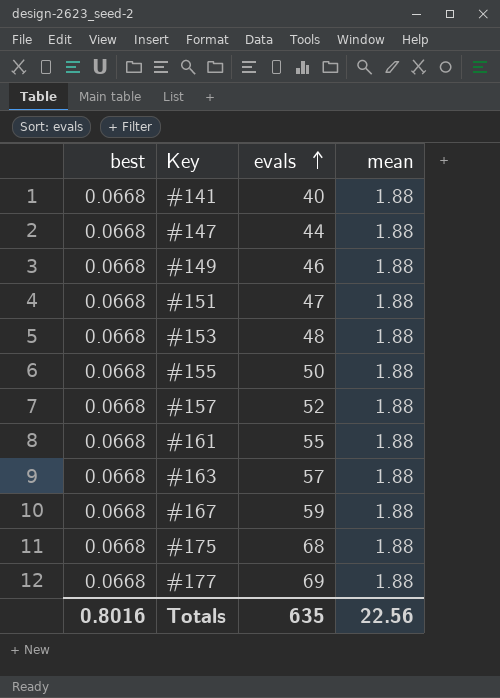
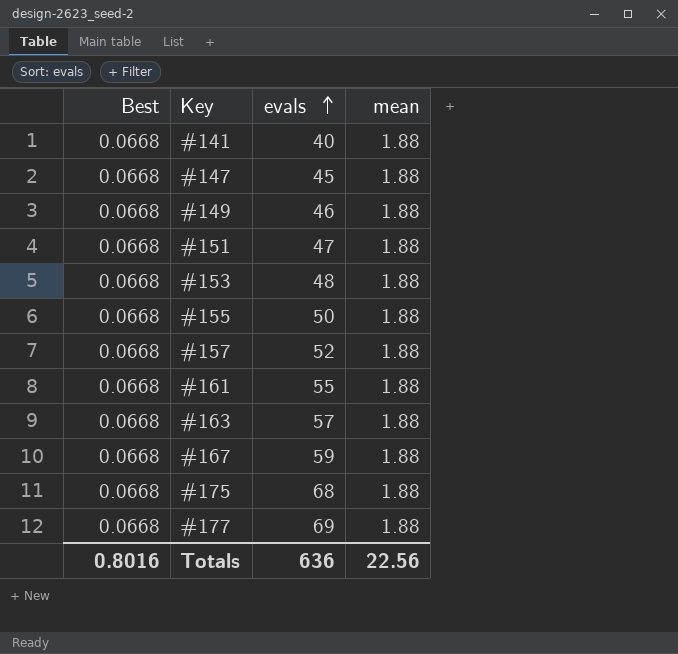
column name: best -> Best
#147 | evals: 44 -> 45
Totals | evals: 635 -> 636

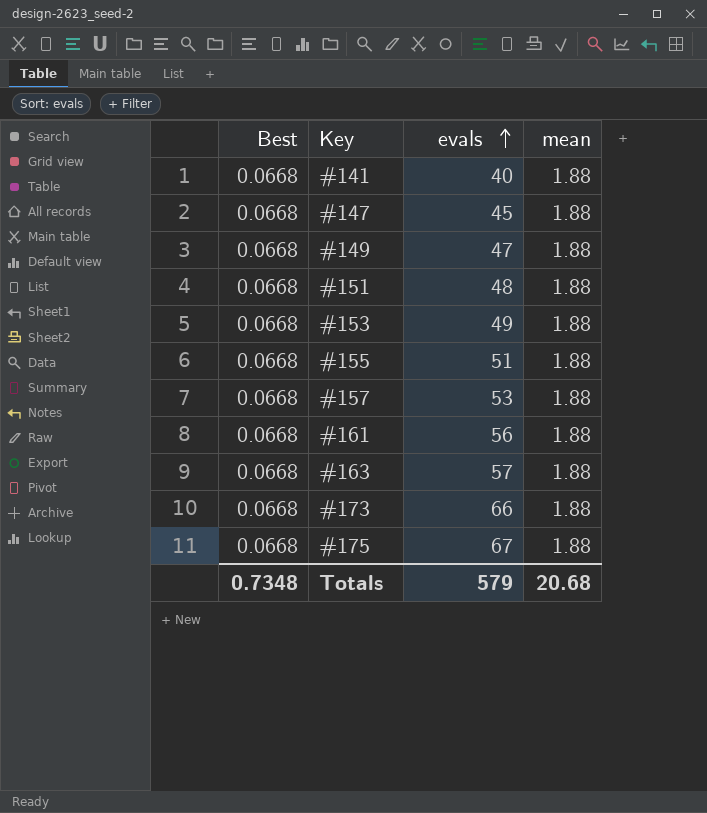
row #167: 0.0668 | 59 | 1.88 -> none
row #177: 0.0668 | 69 | 1.88 -> none
#149 | evals: 46 -> 47
#151 | evals: 47 -> 48
#153 | evals: 48 -> 49
#155 | evals: 50 -> 51
#157 | evals: 52 -> 53
#161 | evals: 55 -> 56
row #173: none -> 0.0668 | 66 | 1.88
#175 | evals: 68 -> 67
Totals | Best: 0.8016 -> 0.7348
Totals | evals: 636 -> 579
Totals | mean: 22.56 -> 20.68

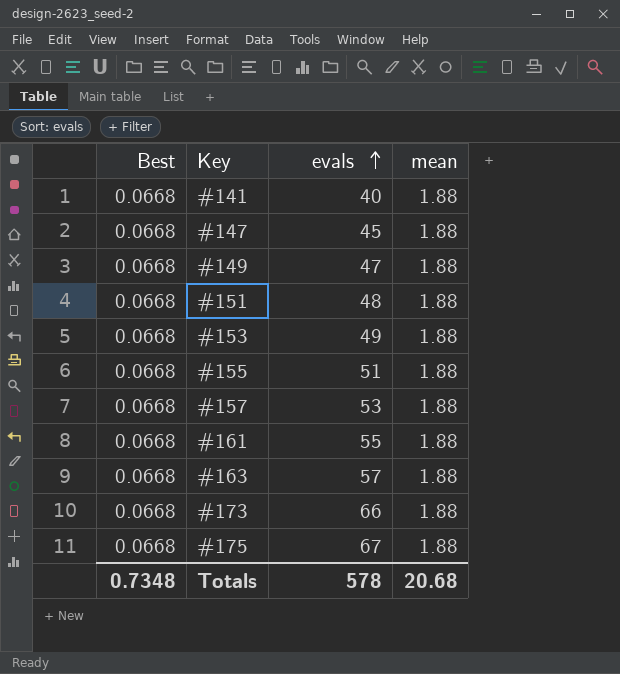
#161 | evals: 56 -> 55
Totals | evals: 579 -> 578

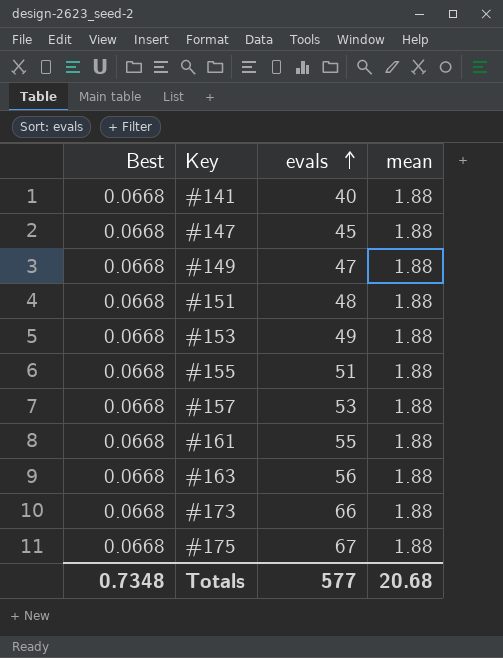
#163 | evals: 57 -> 56
Totals | evals: 578 -> 577

